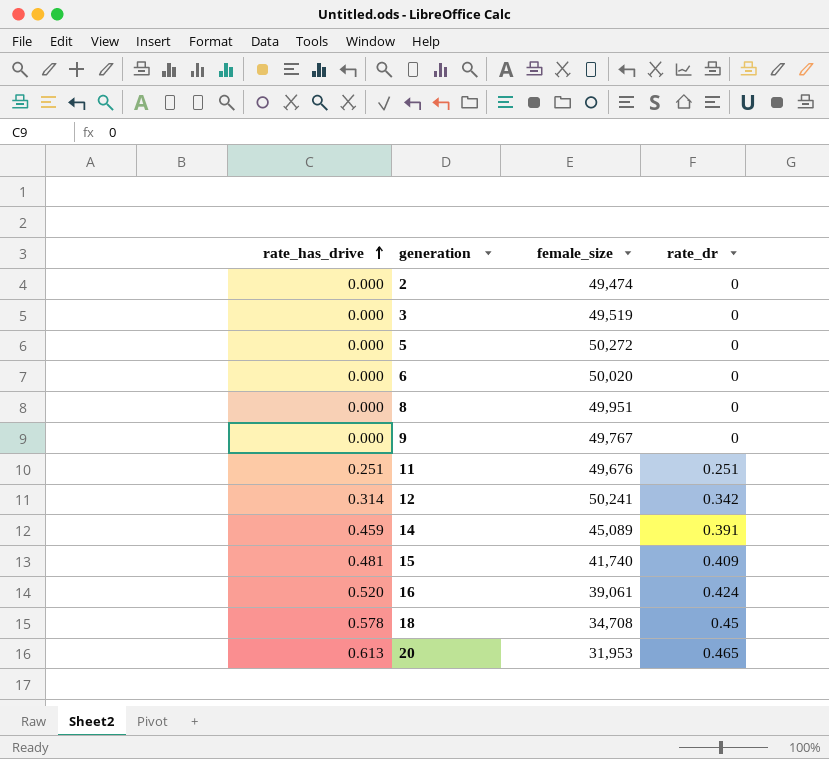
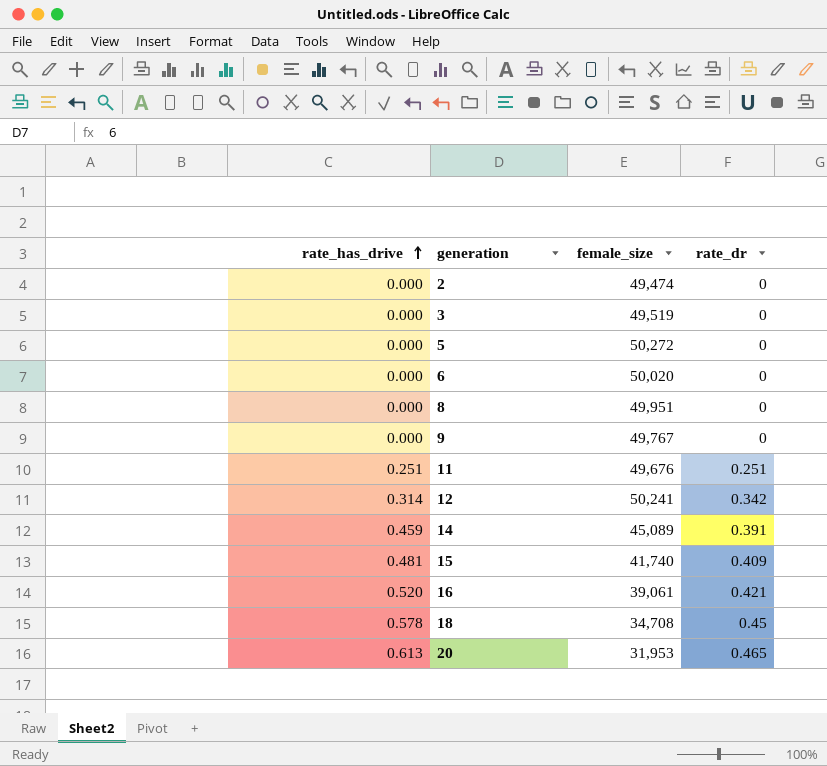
16 | rate_dr: 0.424 -> 0.421

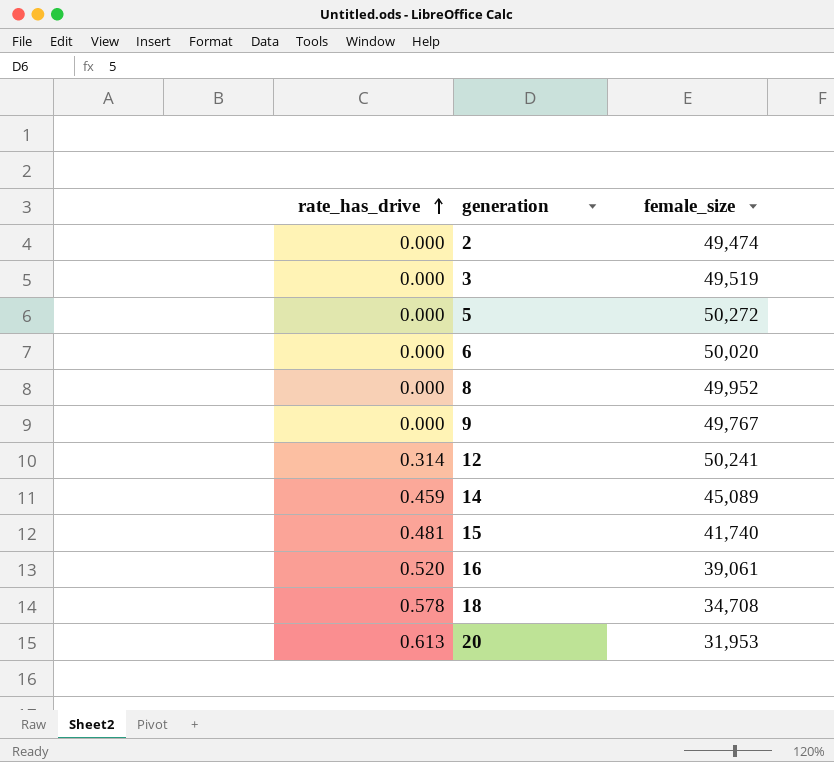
column rate_dr | position: 4 -> none
row 11: 0.251 | 49,676 | 0.251 -> none
8 | female_size: 49,951 -> 49,952

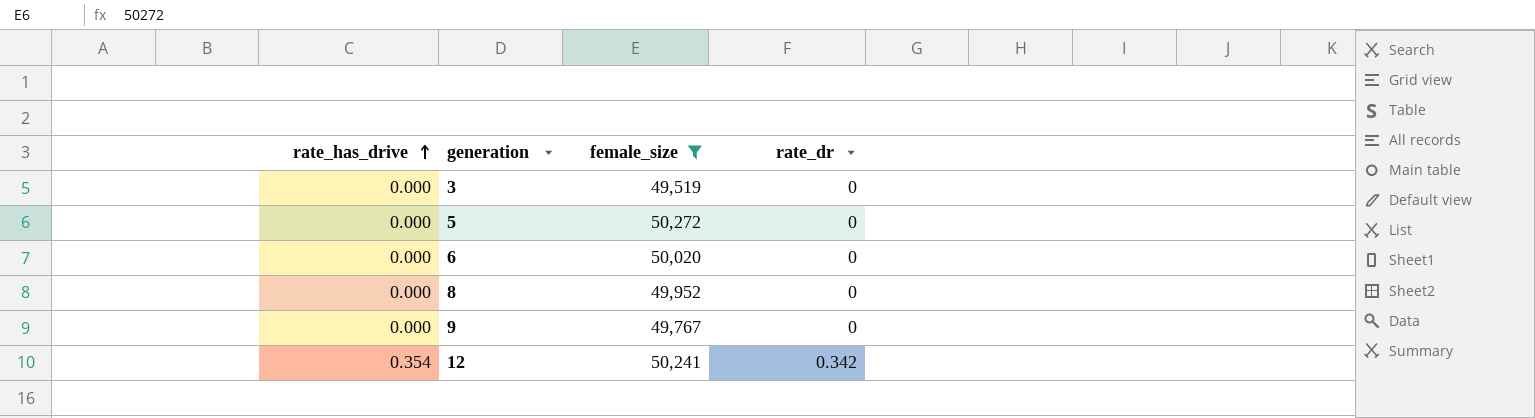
filter: none -> female_size >= 49,519
column rate_dr | position: none -> 4
12 | rate_has_drive: 0.314 -> 0.354

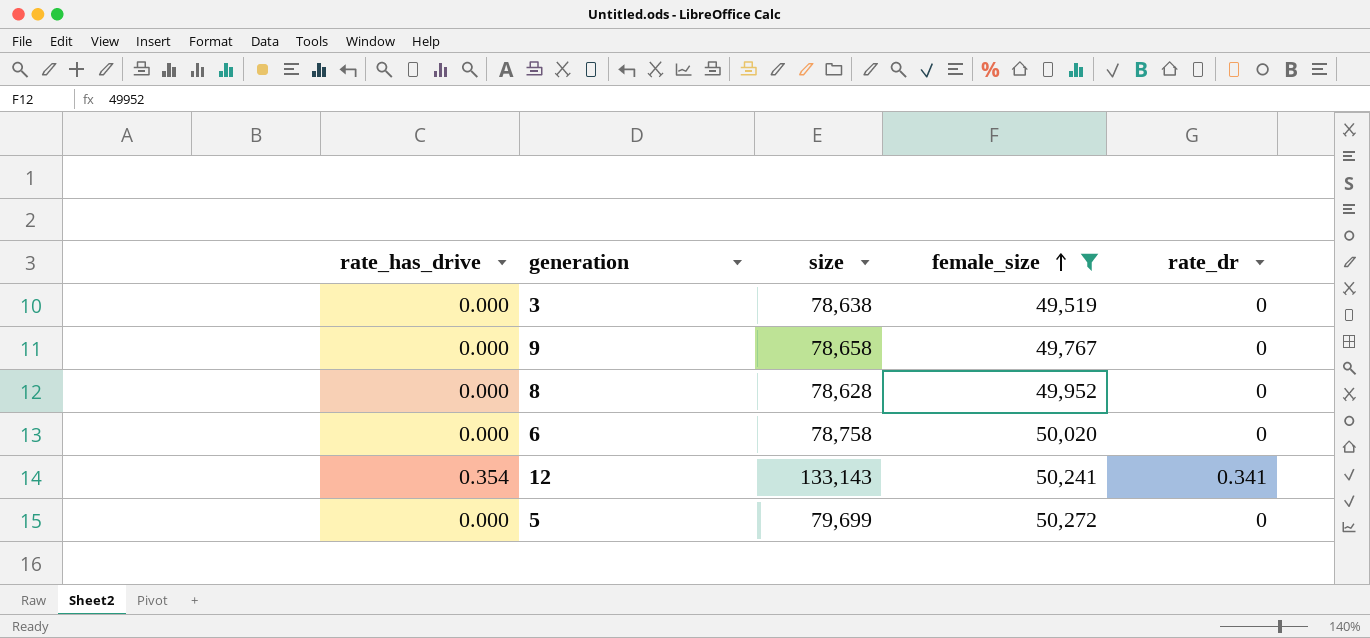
row order: rate_has_drive ascending -> female_size ascending
column size | position: none -> 3
12 | rate_dr: 0.342 -> 0.341

